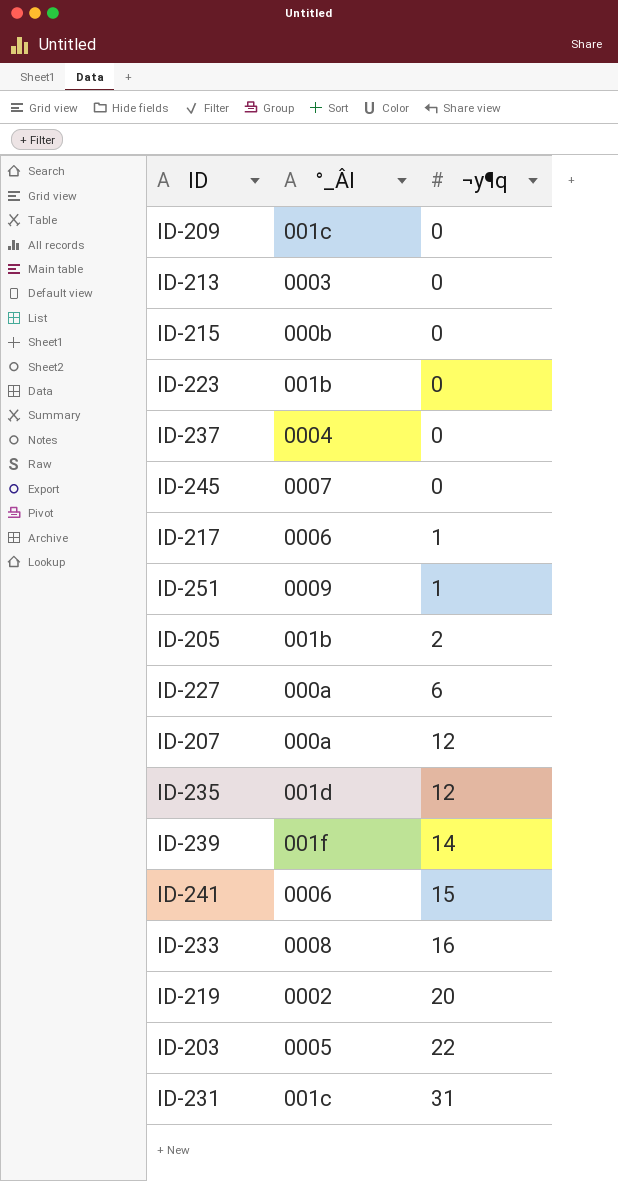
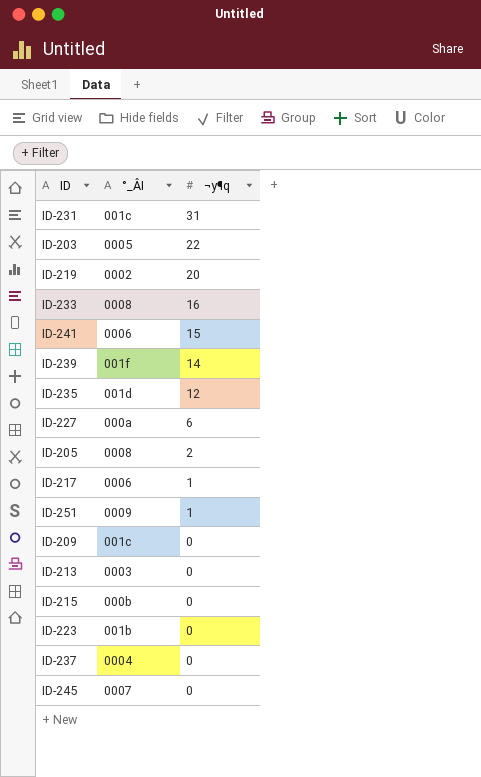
row order: ¬y¶q ascending -> ¬y¶q descending
row ID-207: 000a | 12 -> none
ID-205 | °_ÂI: 001b -> 0008

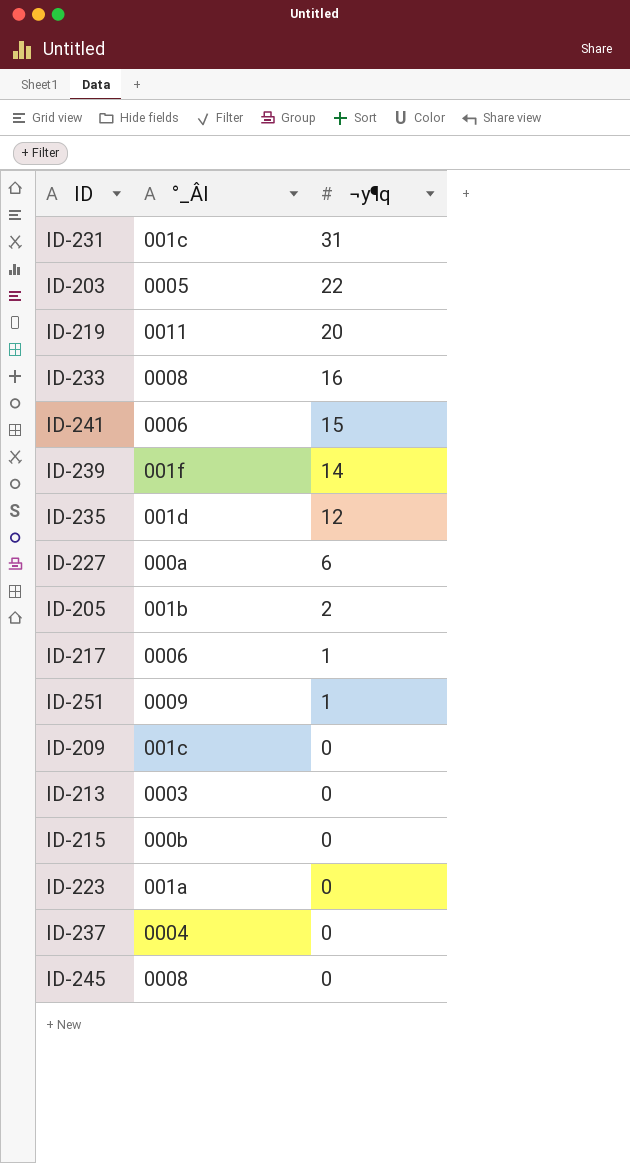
ID-219 | °_ÂI: 0002 -> 0011
ID-205 | °_ÂI: 0008 -> 001b
ID-223 | °_ÂI: 001b -> 001a
ID-245 | °_ÂI: 0007 -> 0008

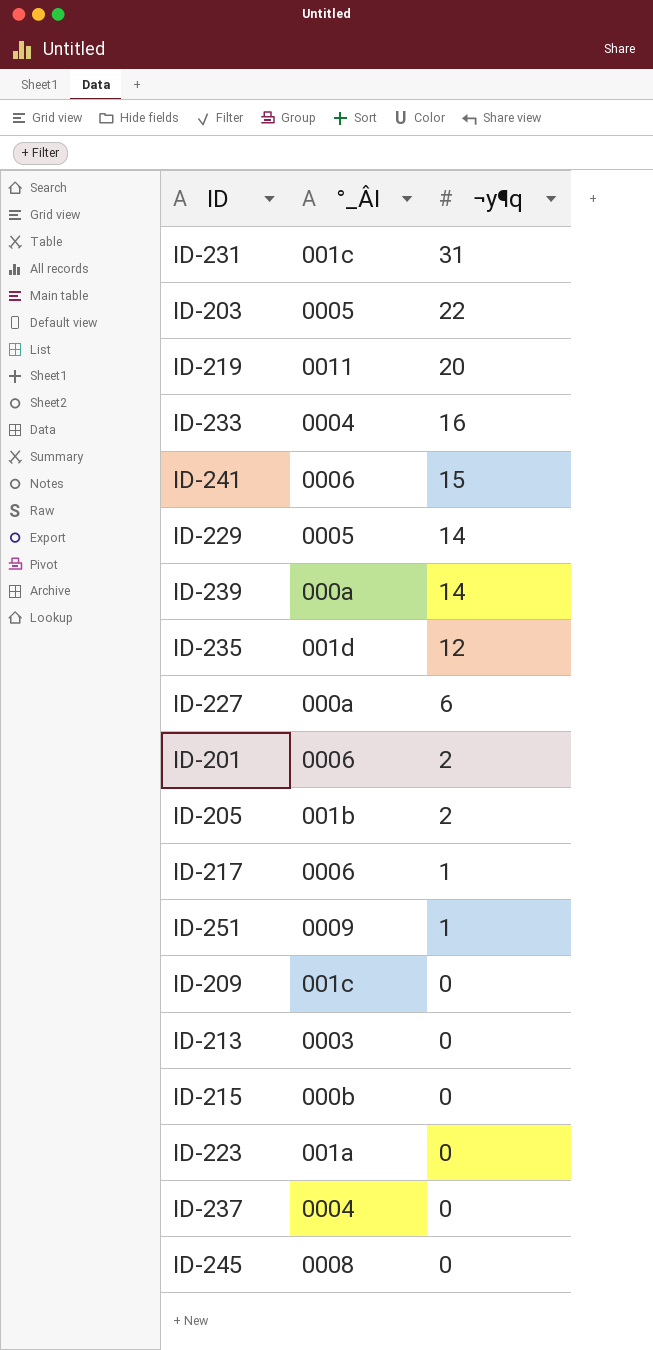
ID-233 | °_ÂI: 0008 -> 0004
row ID-229: none -> 0005 | 14
ID-239 | °_ÂI: 001f -> 000a
row ID-201: none -> 0006 | 2

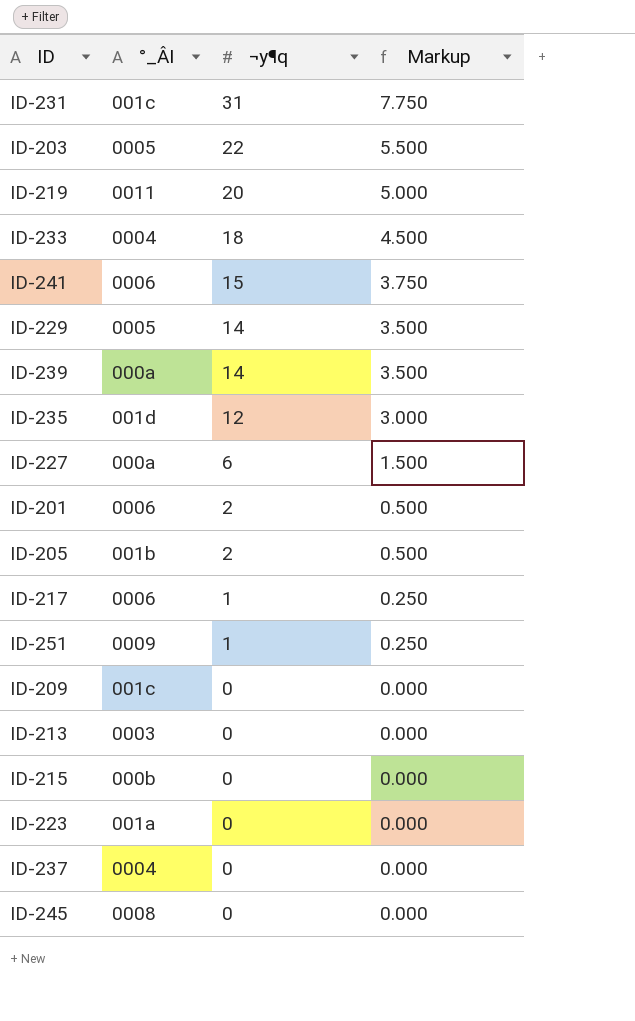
column Markup | formula: none -> [¬y¶q] * 0.25
ID-233 | ¬y¶q: 16 -> 18

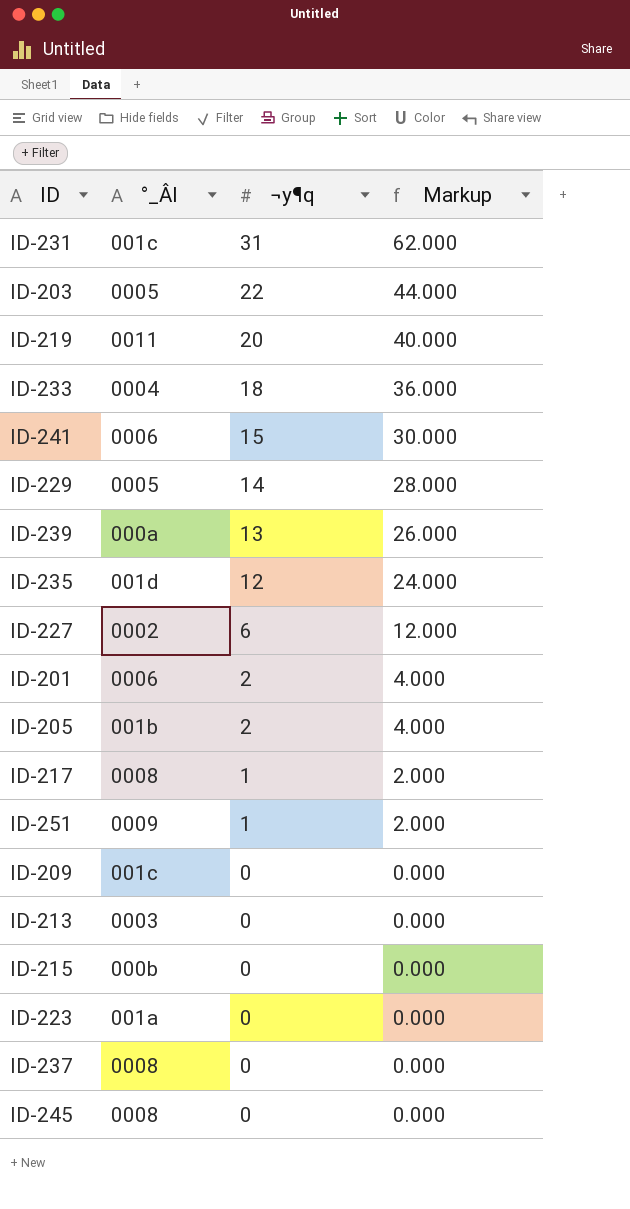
column Markup | formula: [¬y¶q] * 0.25 -> [¬y¶q] * 2
ID-239 | ¬y¶q: 14 -> 13
ID-227 | °_ÂI: 000a -> 0002
ID-217 | °_ÂI: 0006 -> 0008
ID-237 | °_ÂI: 0004 -> 0008

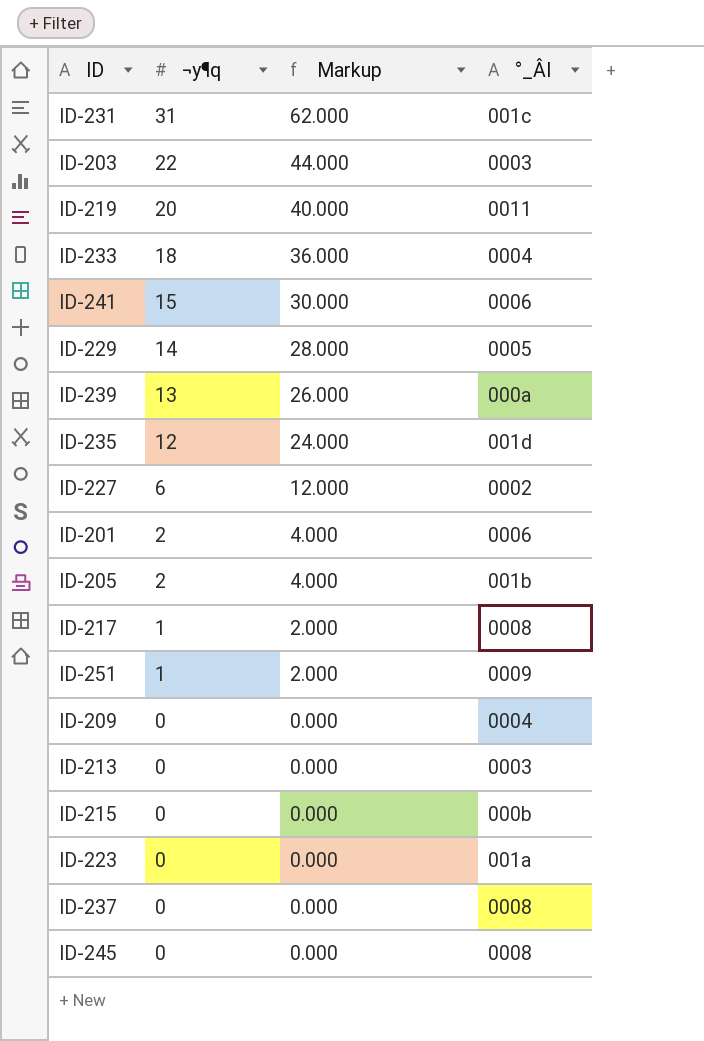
column °_ÂI | position: 2 -> 4
ID-203 | °_ÂI: 0005 -> 0003
ID-209 | °_ÂI: 001c -> 0004

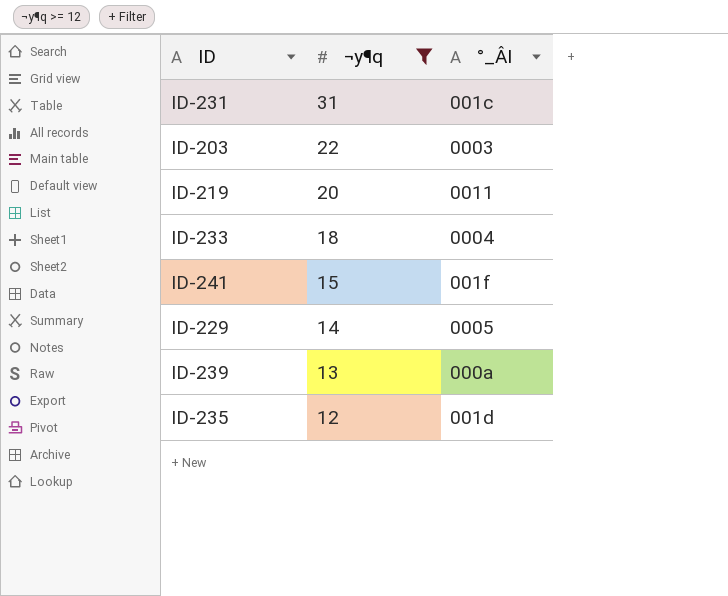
filter: none -> ¬y¶q >= 12
column Markup | formula: [¬y¶q] * 2 -> none
ID-241 | °_ÂI: 0006 -> 001f

